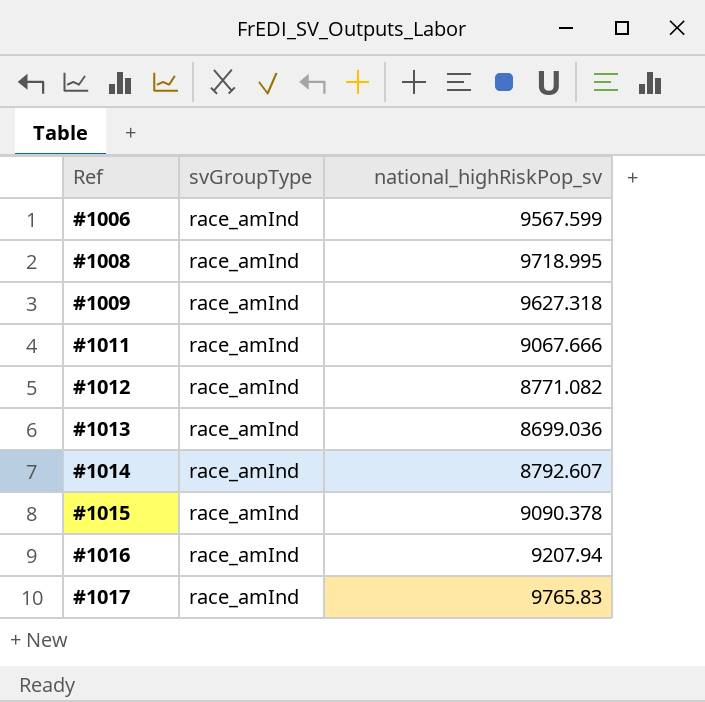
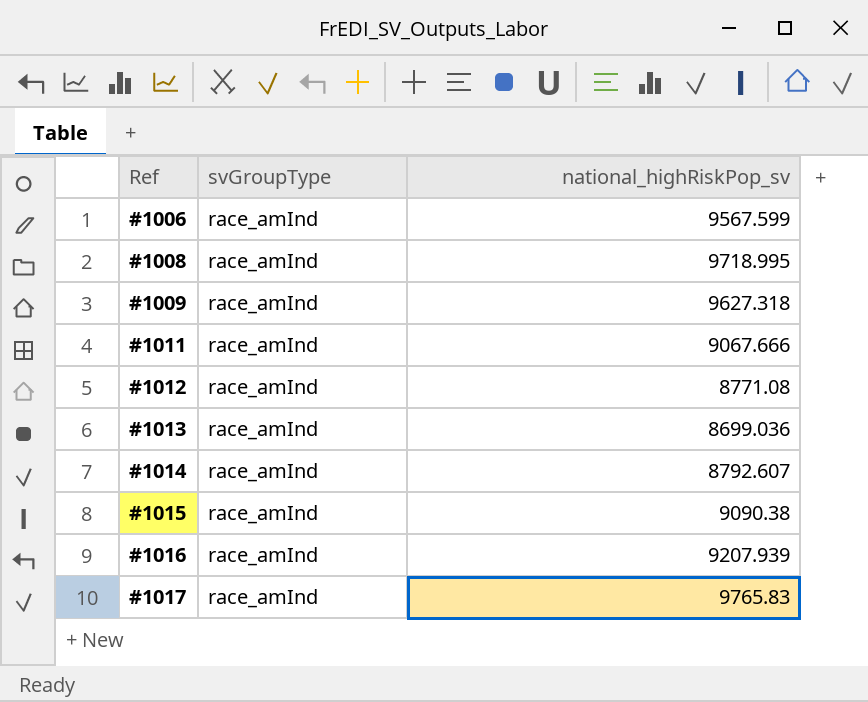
#1012 | national_highRiskPop_sv: 8771.082 -> 8771.08
#1015 | national_highRiskPop_sv: 9090.378 -> 9090.38
#1016 | national_highRiskPop_sv: 9207.94 -> 9207.939

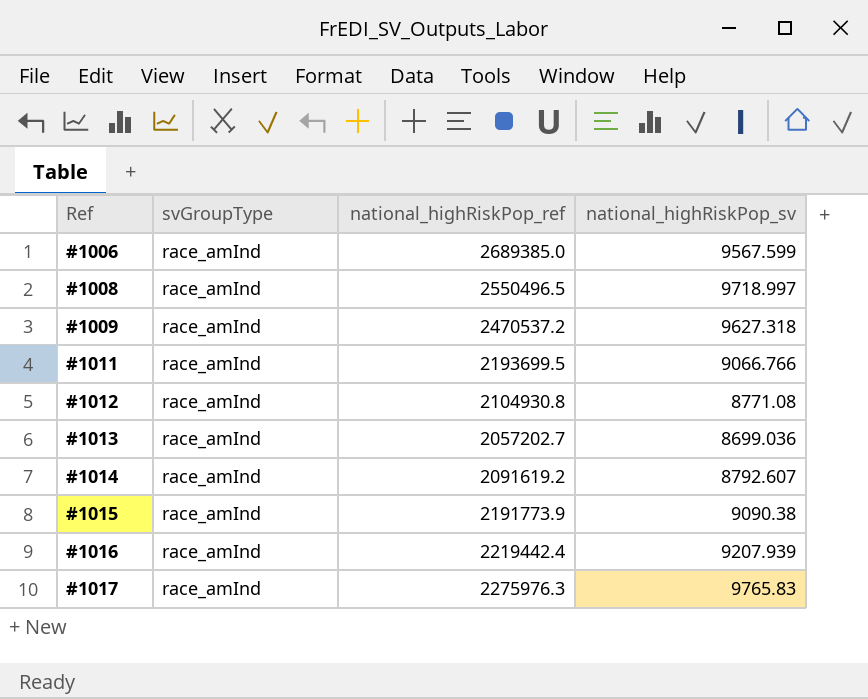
column national_highRiskPop_ref | position: none -> 3
#1008 | national_highRiskPop_sv: 9718.995 -> 9718.997
#1011 | national_highRiskPop_sv: 9067.666 -> 9066.766

